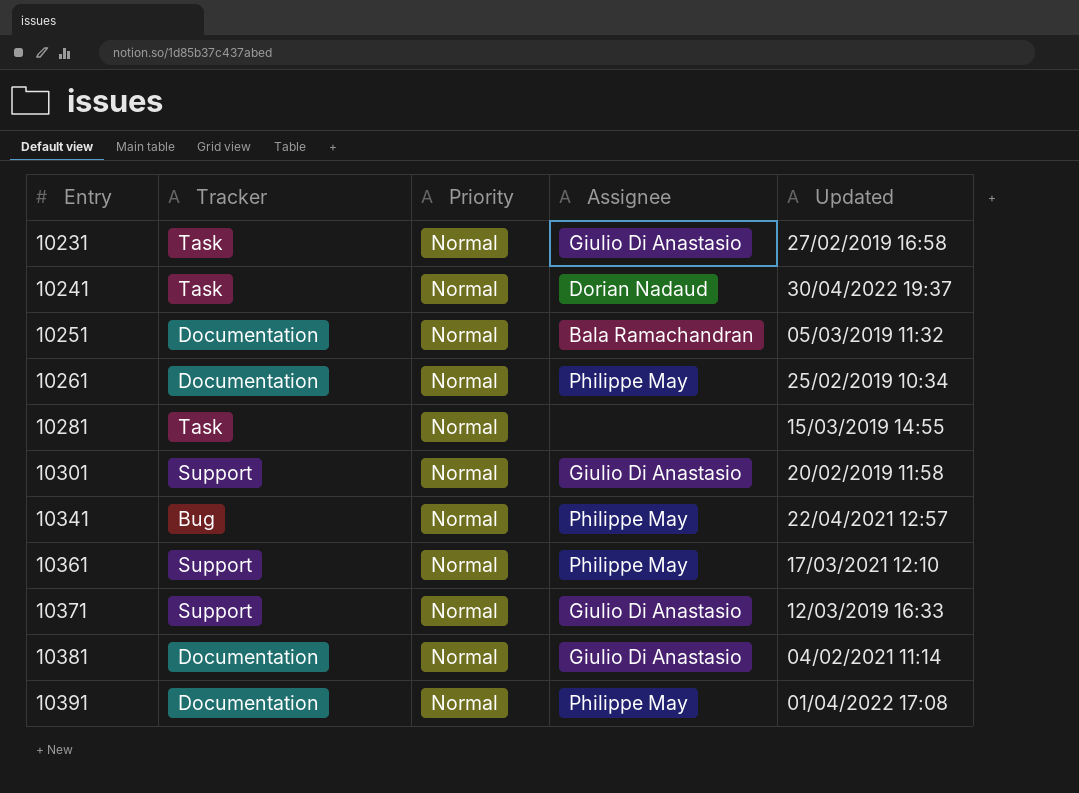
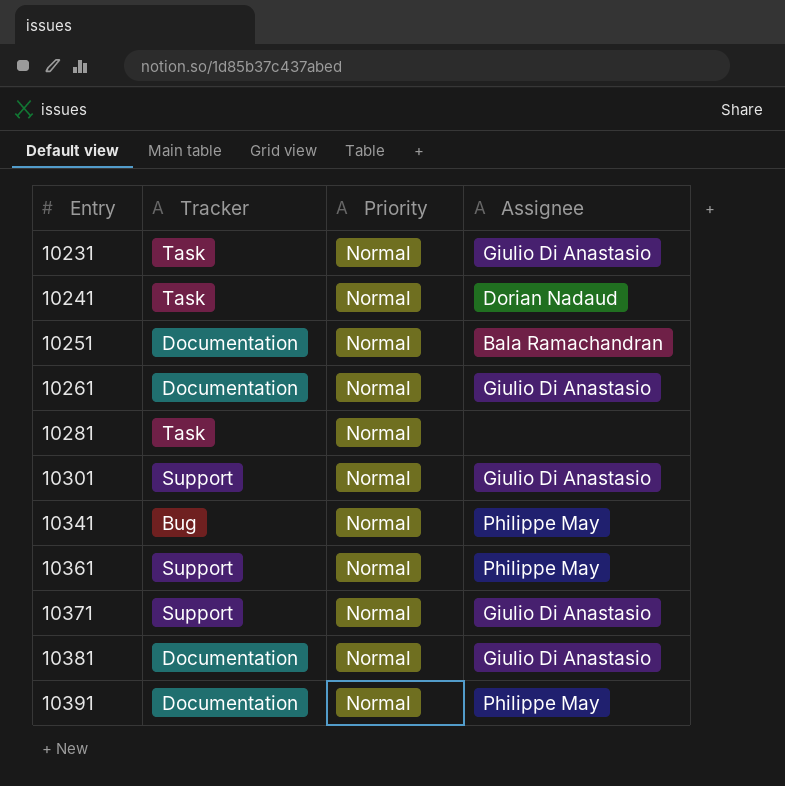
column Updated | position: 5 -> none
10261 | Assignee: Philippe May -> Giulio Di Anastasio

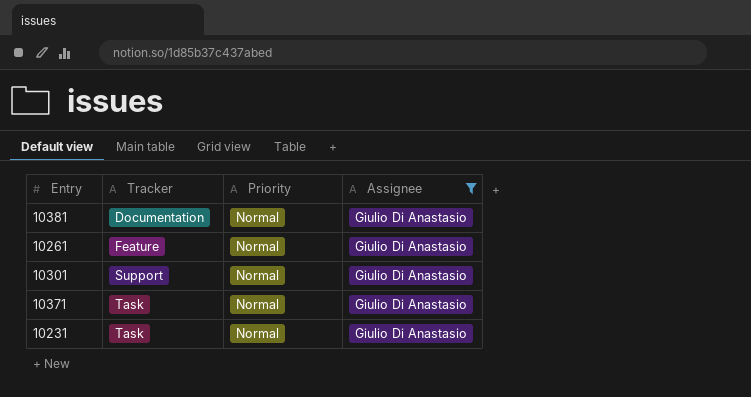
filter: none -> Assignee = Giulio Di Anastasio
row order: Entry ascending -> Tracker ascending
10261 | Tracker: Documentation -> Feature
10371 | Tracker: Support -> Task

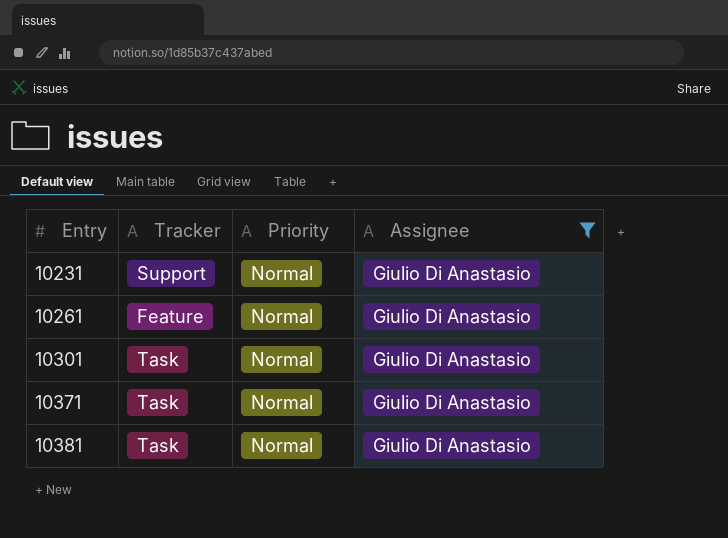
row order: Tracker ascending -> Entry ascending
10231 | Tracker: Task -> Support
10301 | Tracker: Support -> Task
10381 | Tracker: Documentation -> Task

